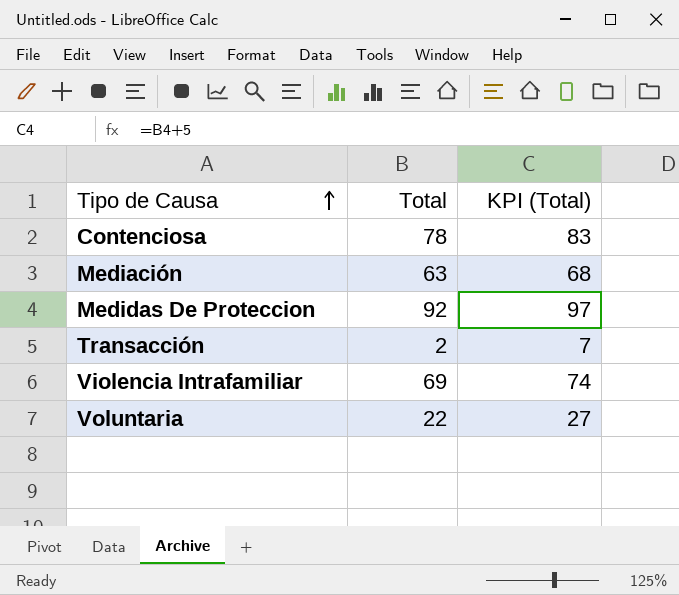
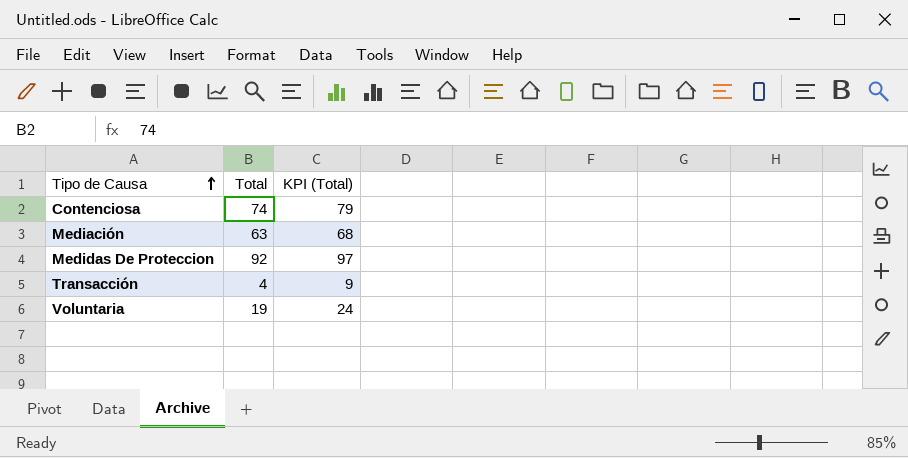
row Violencia Intrafamiliar: 69 | 74 -> none
Contenciosa | Total: 78 -> 74
Contenciosa | KPI (Total): 83 -> 79
Transacción | Total: 2 -> 4
Transacción | KPI (Total): 7 -> 9
Voluntaria | Total: 22 -> 19
Voluntaria | KPI (Total): 27 -> 24

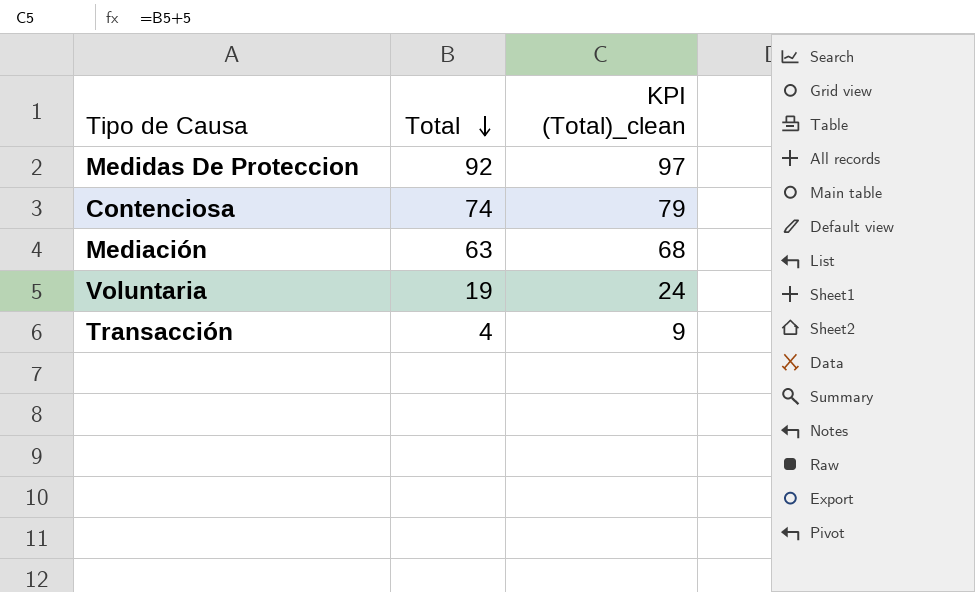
row order: Tipo de Causa ascending -> Total descending
column name: KPI (Total) -> KPI (Total)_clean

